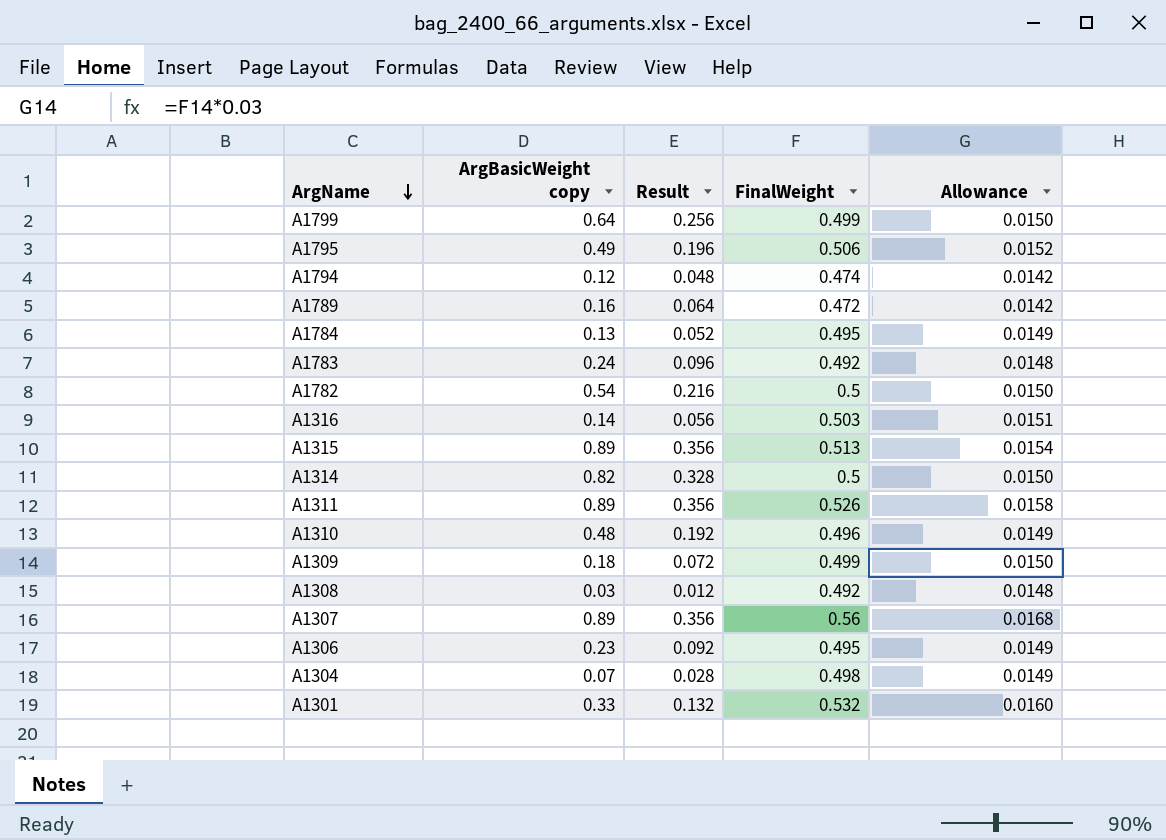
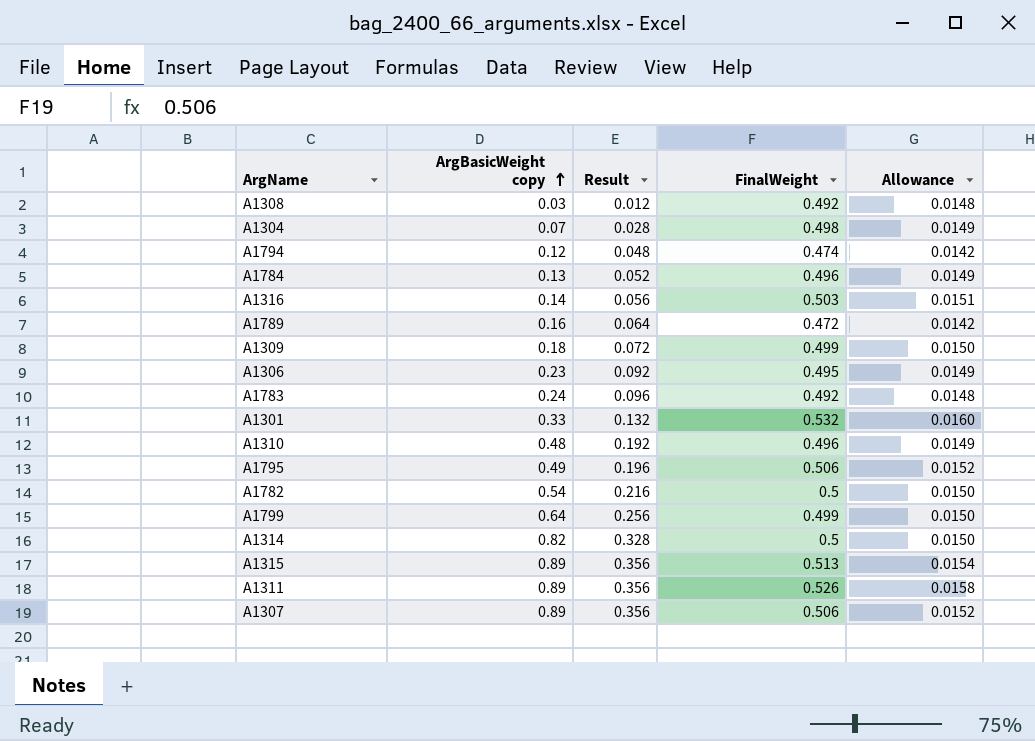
row order: ArgName descending -> ArgBasicWeight copy ascending
A1784 | FinalWeight: 0.495 -> 0.496
A1307 | FinalWeight: 0.56 -> 0.506
A1307 | Allowance: 0.0168 -> 0.0152

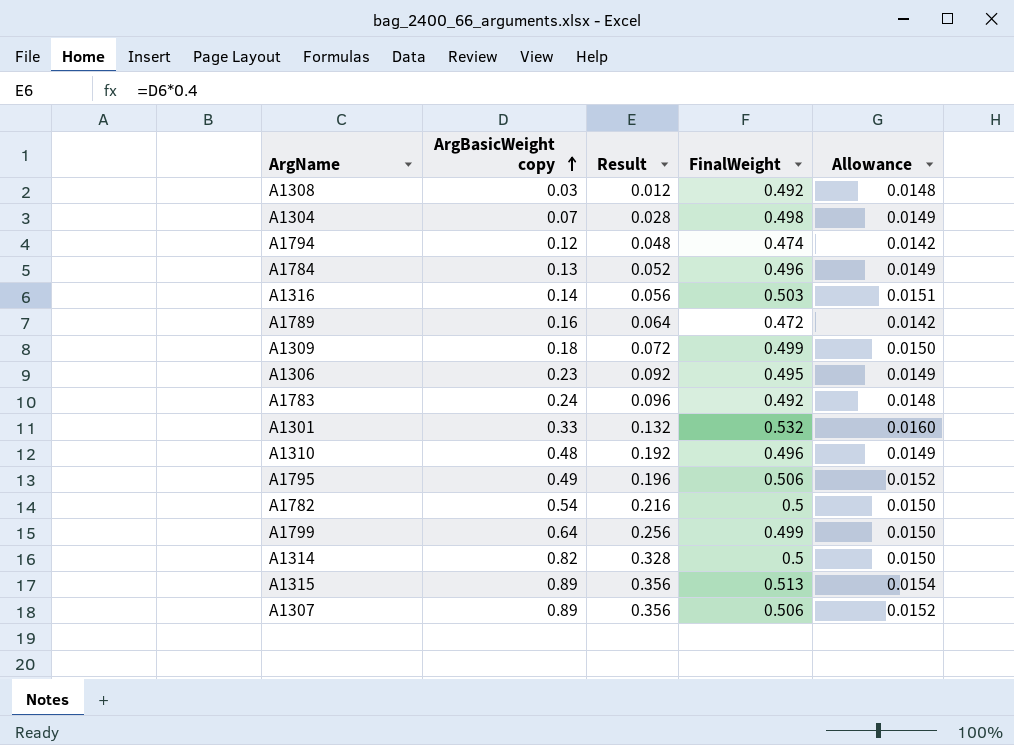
row A1311: 0.89 | 0.356 | 0.526 | 0.0158 -> none

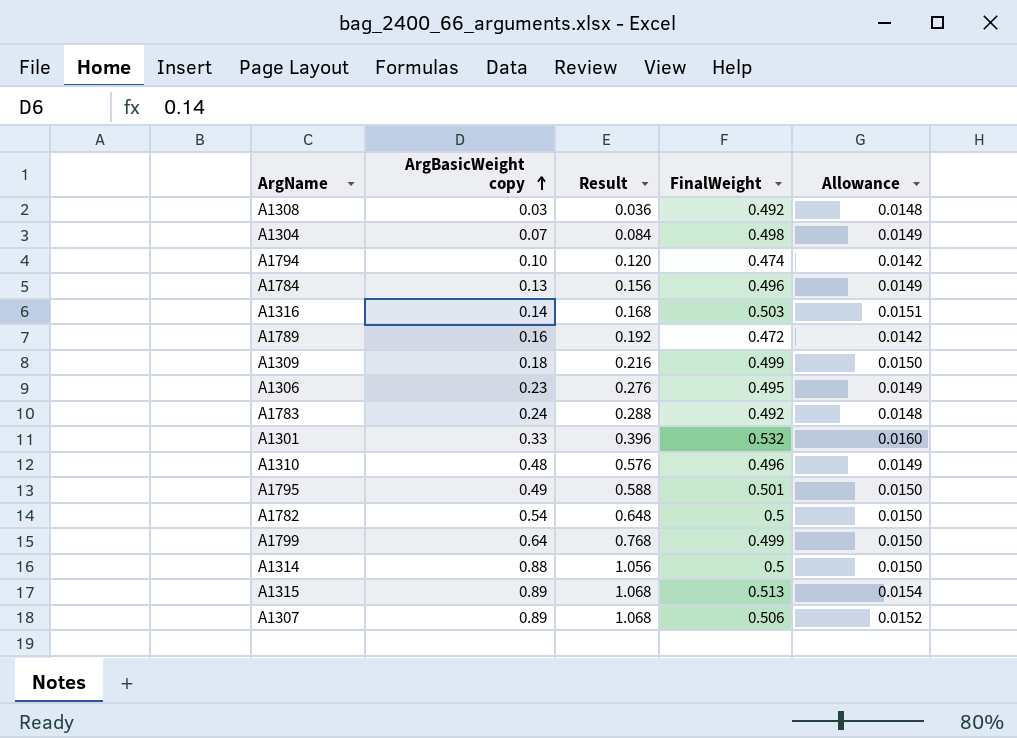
column Result | formula: [ArgBasicWeight copy] * 0.4 -> [ArgBasicWeight copy] * 1.2
A1794 | ArgBasicWeight copy: 0.12 -> 0.10
A1795 | FinalWeight: 0.506 -> 0.501
A1795 | Allowance: 0.0152 -> 0.0150
A1314 | ArgBasicWeight copy: 0.82 -> 0.88

